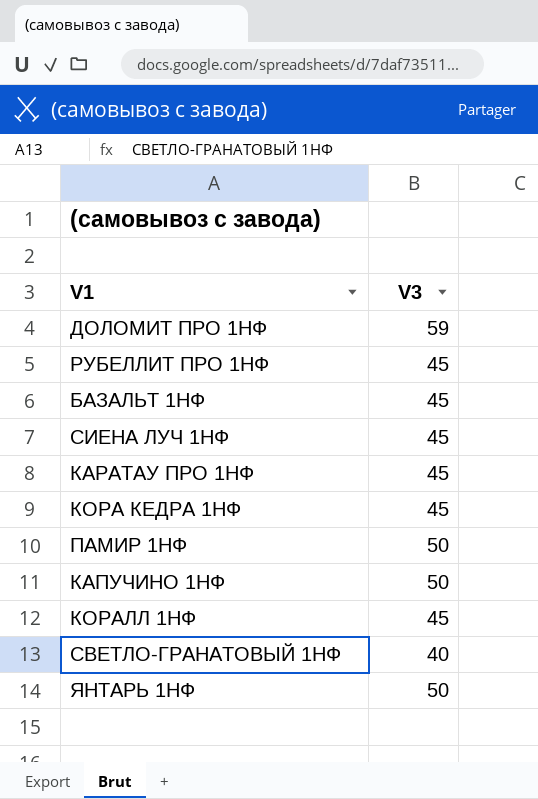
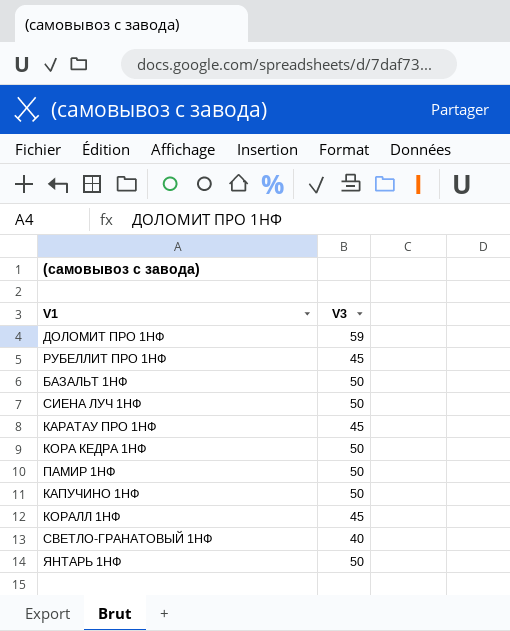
БАЗАЛЬТ 1НФ | V3: 45 -> 50
СИЕНА ЛУЧ 1НФ | V3: 45 -> 50
КОРА КЕДРА 1НФ | V3: 45 -> 50

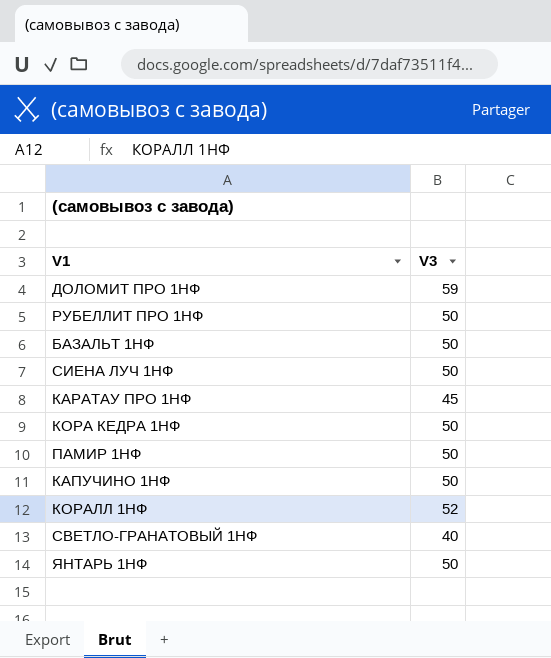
РУБЕЛЛИТ ПРО 1НФ | V3: 45 -> 50
КОРАЛЛ 1НФ | V3: 45 -> 52

